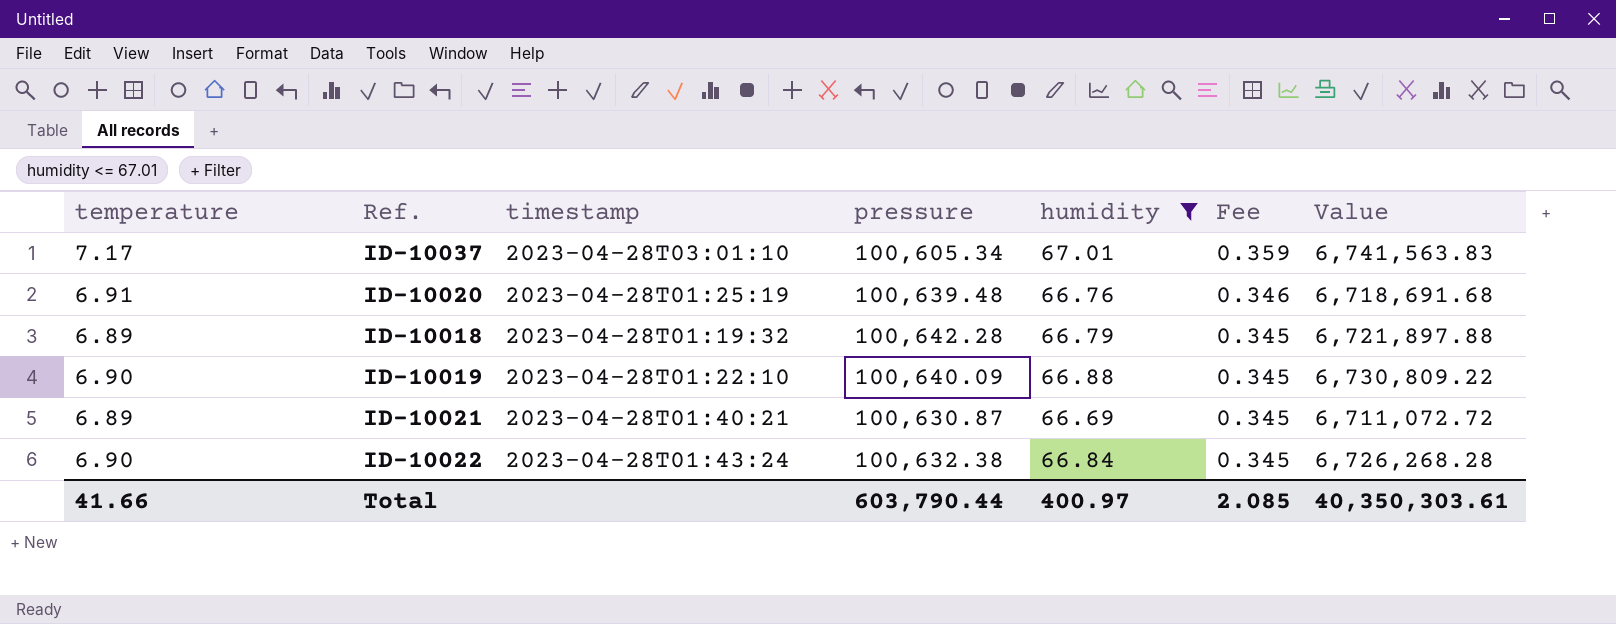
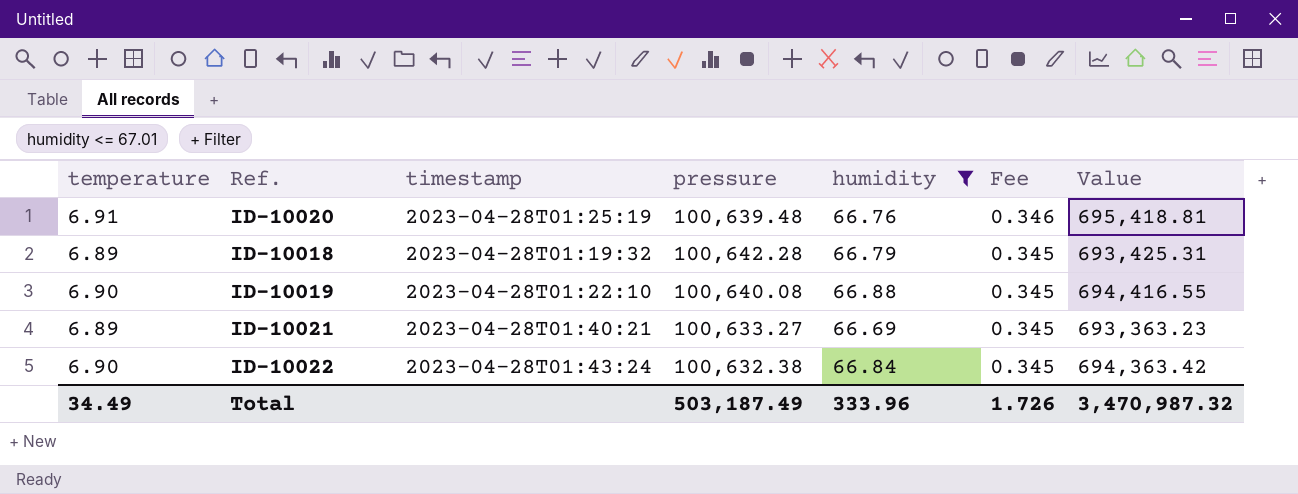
column Value | formula: [pressure] * [humidity] -> [temperature] * [pressure]
row ID-10037: 7.17 | 2023-04-28T03:01:10 | 100,605.34 | 67.01 | 0.359 | 6,741,563.83 -> none
ID-10019 | pressure: 100,640.09 -> 100,640.08
ID-10021 | pressure: 100,630.87 -> 100,633.27
Total | temperature: 41.66 -> 34.49
Total | pressure: 603,790.44 -> 503,187.49
Total | humidity: 400.97 -> 333.96
Total | Fee: 2.085 -> 1.726
Total | Value: 40,350,303.61 -> 3,470,987.32

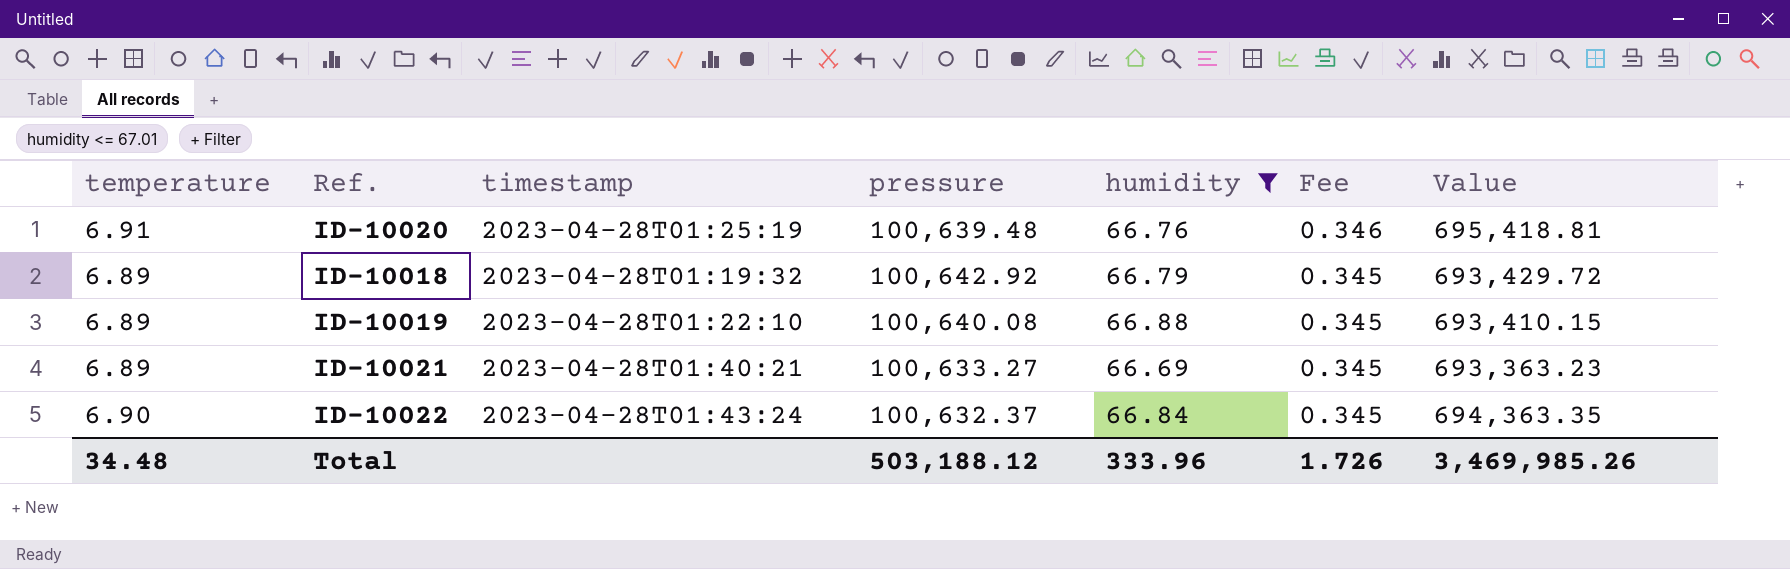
ID-10018 | pressure: 100,642.28 -> 100,642.92
ID-10018 | Value: 693,425.31 -> 693,429.72
ID-10019 | temperature: 6.90 -> 6.89
ID-10019 | Value: 694,416.55 -> 693,410.15
ID-10022 | pressure: 100,632.38 -> 100,632.37
ID-10022 | Value: 694,363.42 -> 694,363.35
Total | temperature: 34.49 -> 34.48
Total | pressure: 503,187.49 -> 503,188.12
Total | Value: 3,470,987.32 -> 3,469,985.26

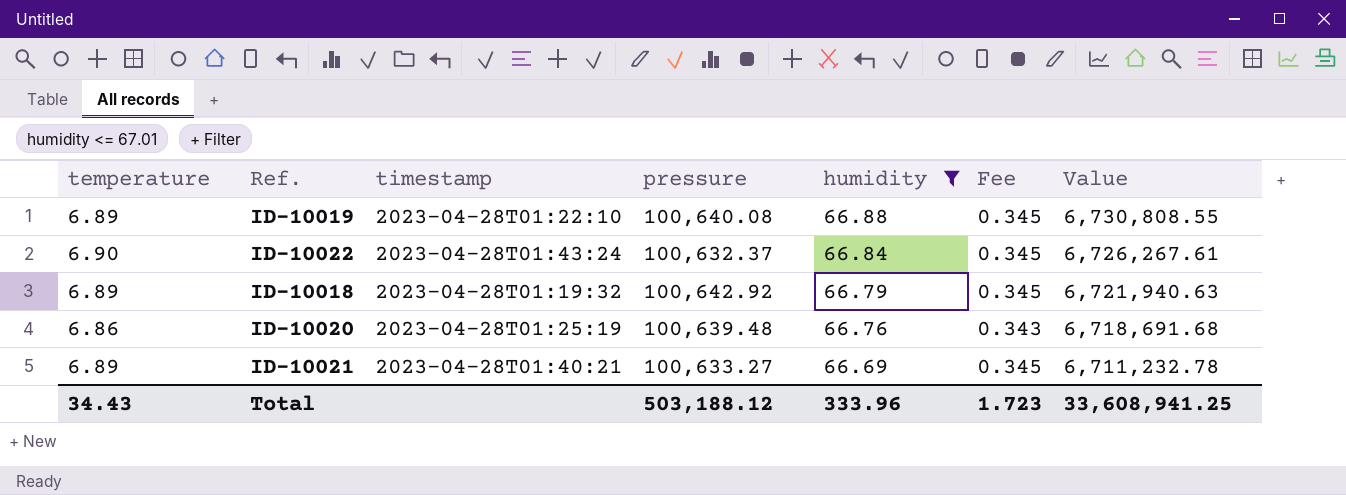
row order: Fee descending -> humidity descending
column Value | formula: [temperature] * [pressure] -> [pressure] * [humidity]
ID-10020 | temperature: 6.91 -> 6.86
ID-10020 | Fee: 0.346 -> 0.343
Total | temperature: 34.48 -> 34.43
Total | Fee: 1.726 -> 1.723
Total | Value: 3,469,985.26 -> 33,608,941.25

